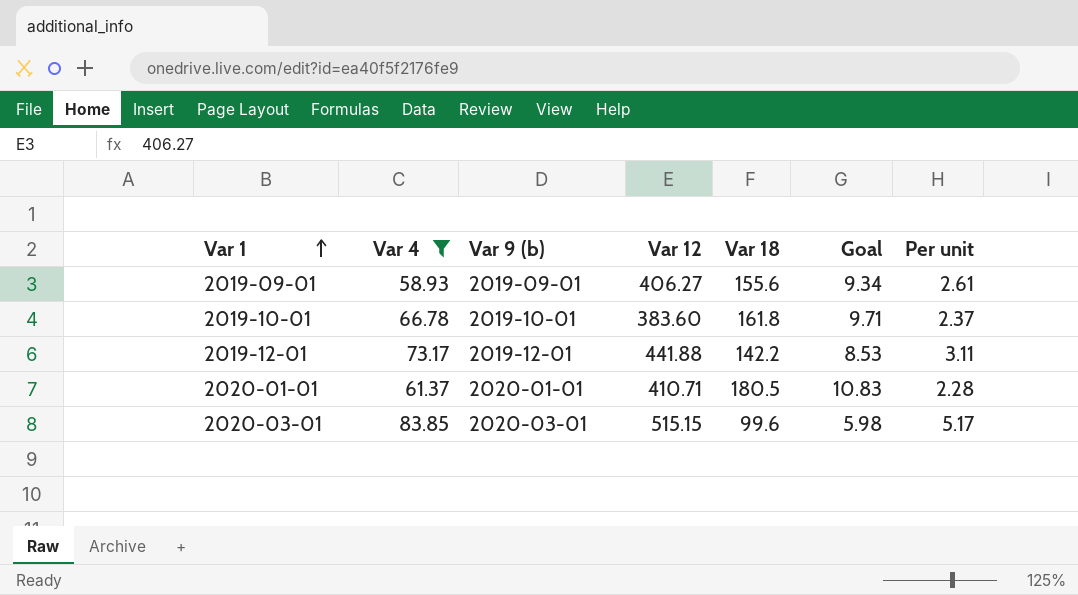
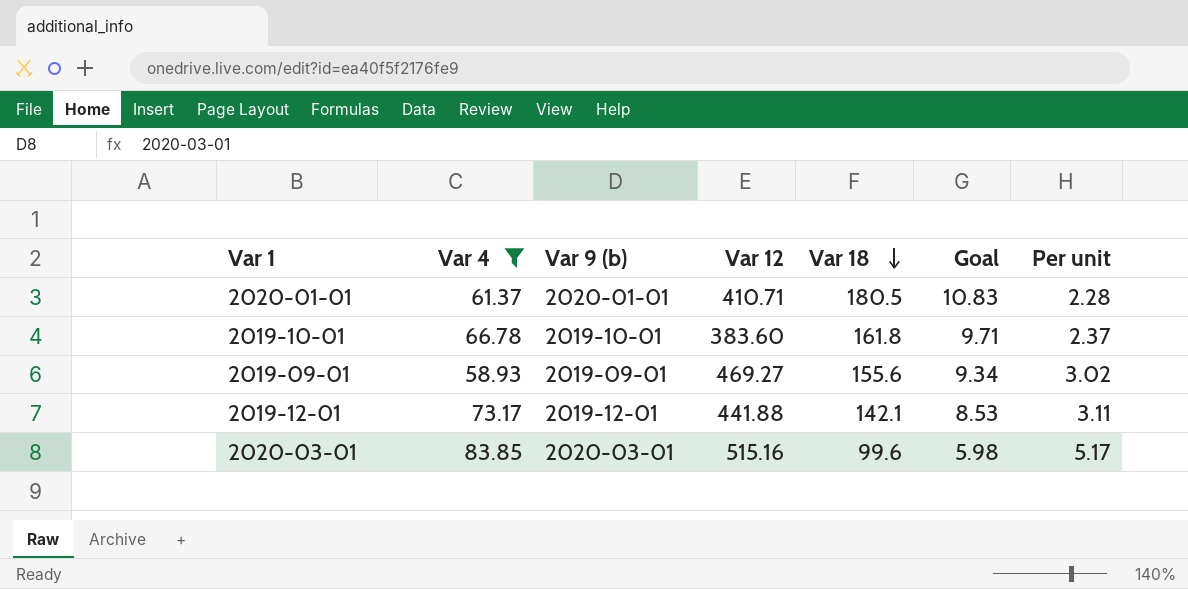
row order: Var 1 ascending -> Var 18 descending
2019-09-01 | Var 12: 406.27 -> 469.27
2019-09-01 | Per unit: 2.61 -> 3.02
2019-12-01 | Var 18: 142.2 -> 142.1
2020-03-01 | Var 12: 515.15 -> 515.16

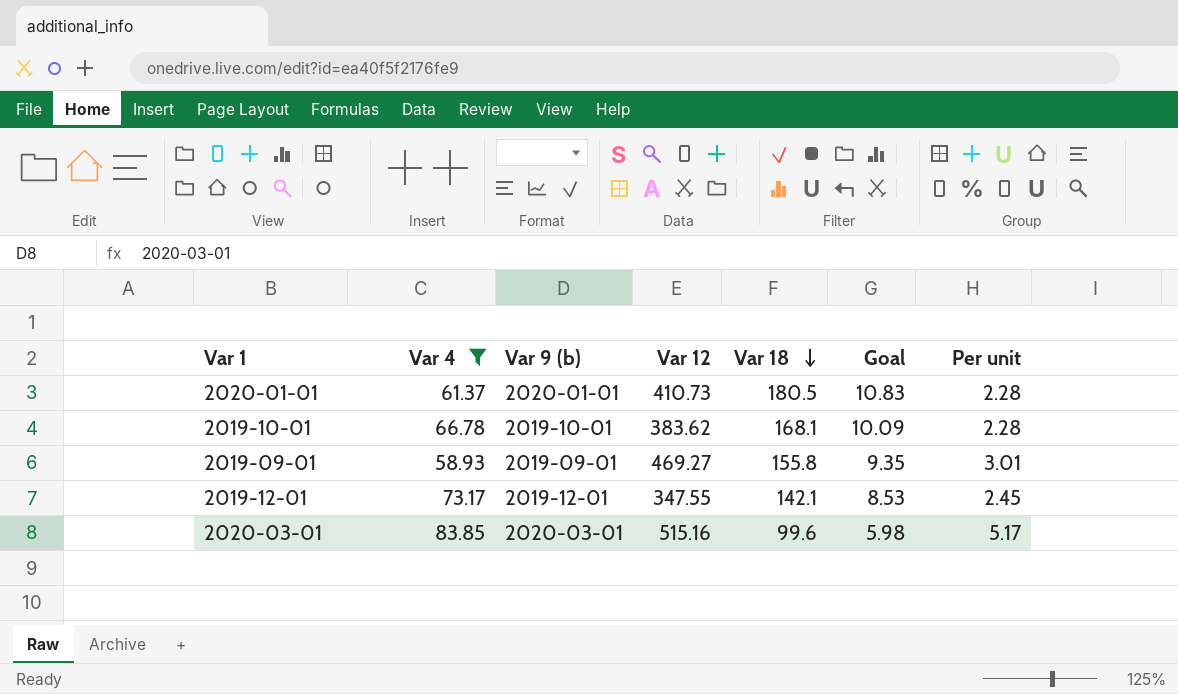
2020-01-01 | Var 12: 410.71 -> 410.73
2019-10-01 | Var 12: 383.60 -> 383.62
2019-10-01 | Var 18: 161.8 -> 168.1
2019-10-01 | Goal: 9.71 -> 10.09
2019-10-01 | Per unit: 2.37 -> 2.28
2019-09-01 | Var 18: 155.6 -> 155.8
2019-09-01 | Goal: 9.34 -> 9.35
2019-09-01 | Per unit: 3.02 -> 3.01
2019-12-01 | Var 12: 441.88 -> 347.55
2019-12-01 | Per unit: 3.11 -> 2.45

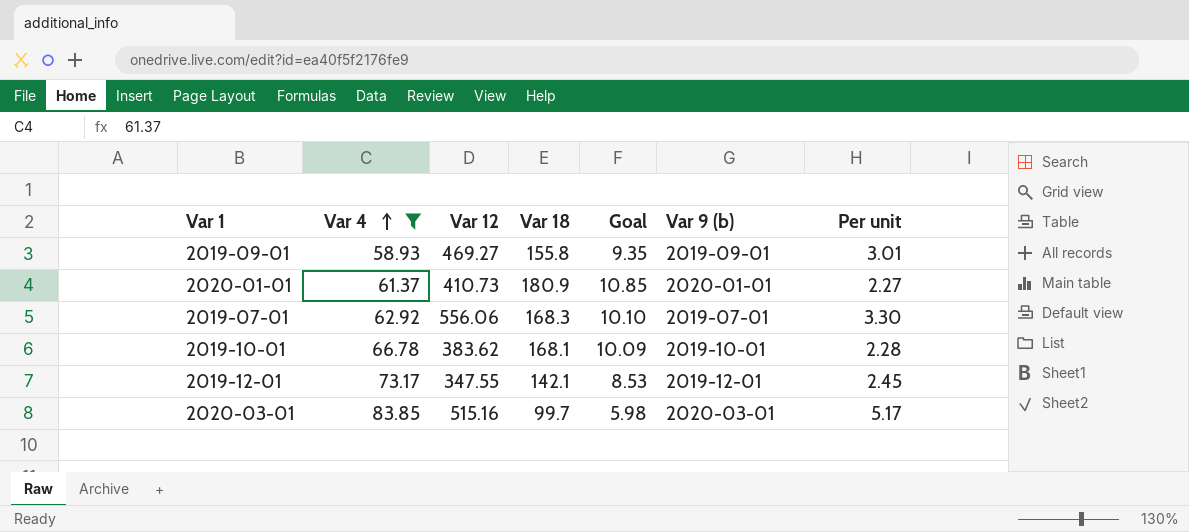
row order: Var 18 descending -> Var 4 ascending
column Var 9 (b) | position: 3 -> 6
2020-01-01 | Var 18: 180.5 -> 180.9
2020-01-01 | Goal: 10.83 -> 10.85
2020-01-01 | Per unit: 2.28 -> 2.27
row 2019-07-01: none -> 62.92 | 556.06 | 168.3 | 10.10 | 2019-07-01 | 3.30
2020-03-01 | Var 18: 99.6 -> 99.7

